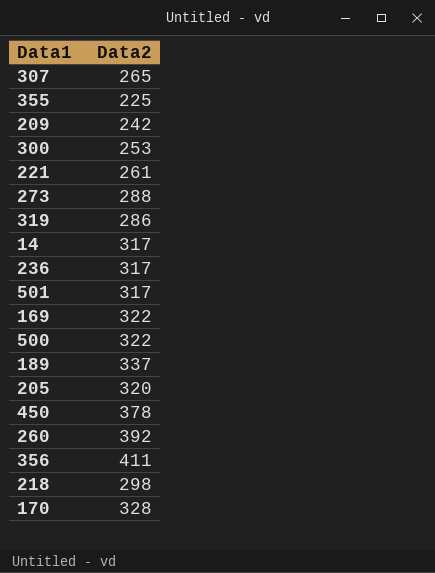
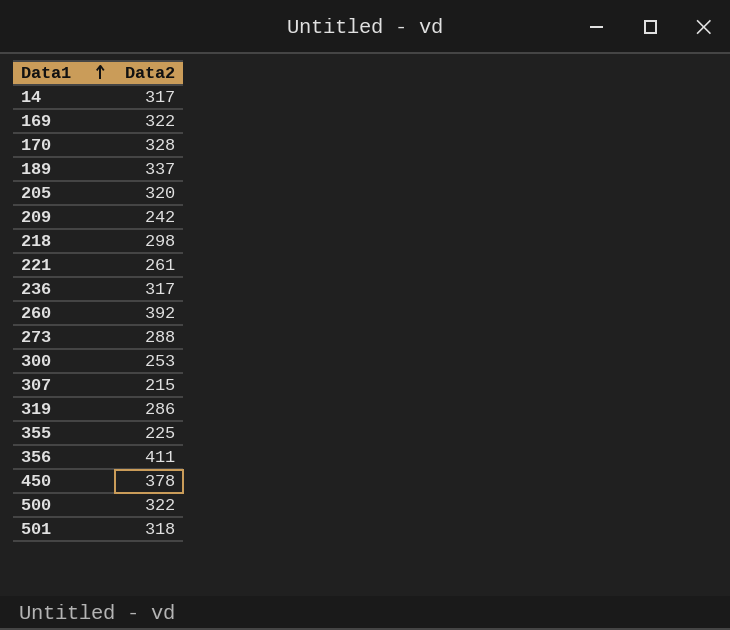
row order: none -> Data1 ascending
307 | Data2: 265 -> 215
501 | Data2: 317 -> 318

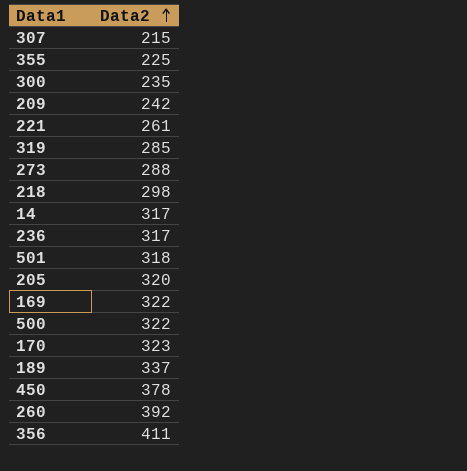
row order: Data1 ascending -> Data2 ascending
300 | Data2: 253 -> 235
319 | Data2: 286 -> 285
170 | Data2: 328 -> 323

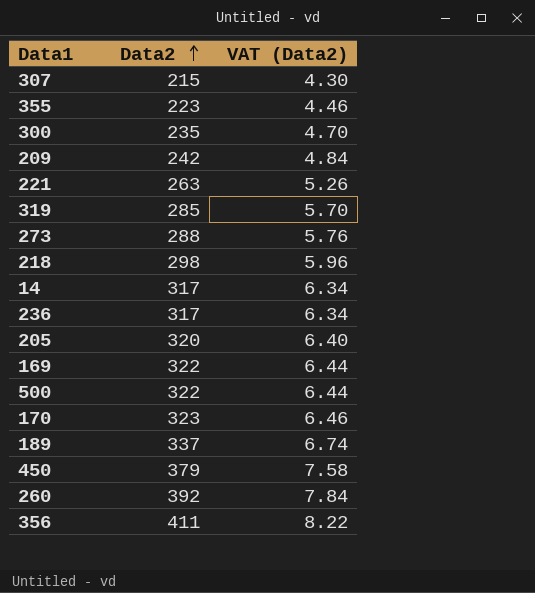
column VAT (Data2) | formula: none -> [Data2] * 0.02
row 501: 318 -> none
355 | Data2: 225 -> 223
221 | Data2: 261 -> 263
450 | Data2: 378 -> 379

